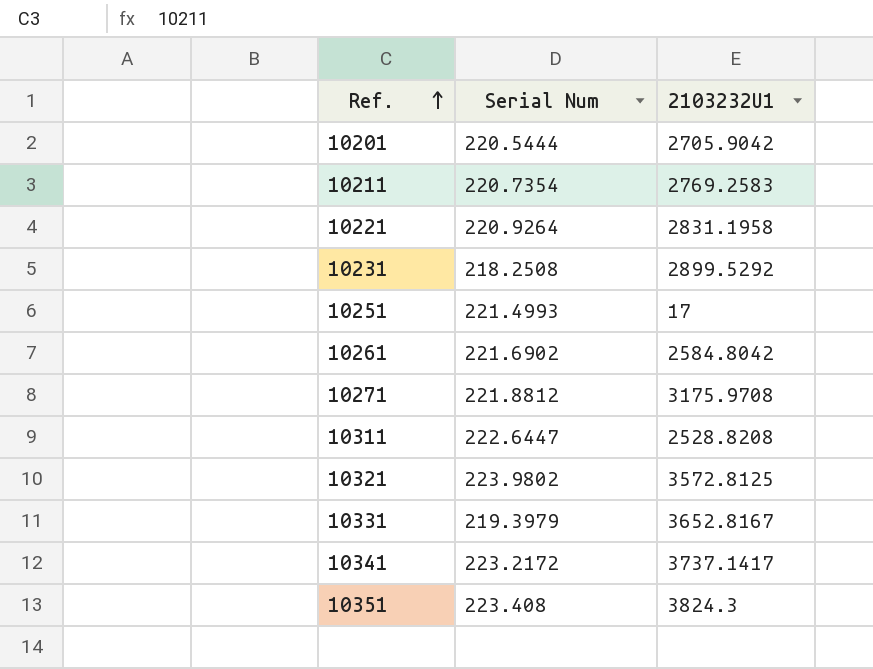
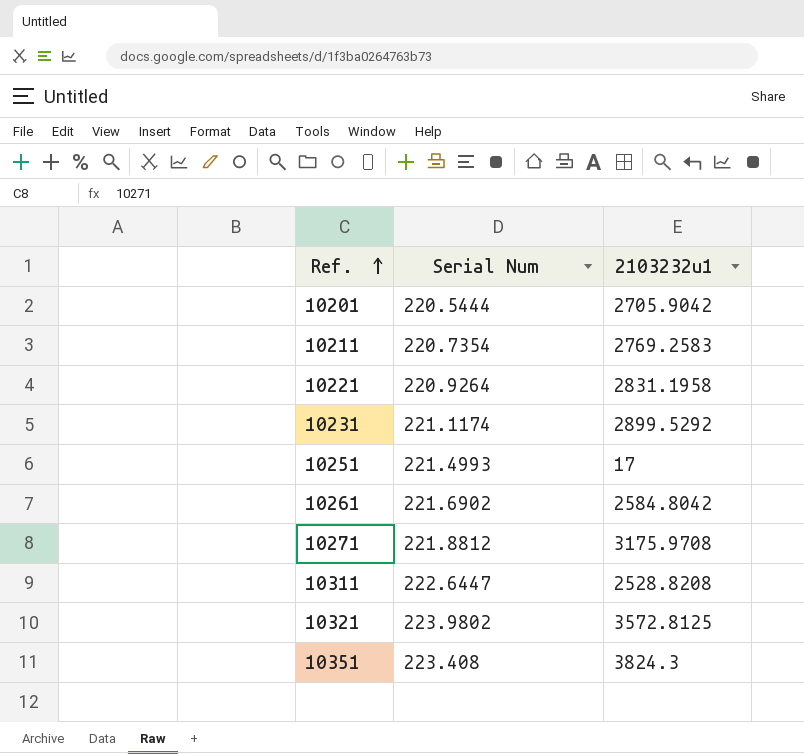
column name: 2103232U1 -> 2103232u1
row 10331: 219.3979 | 3652.8167 -> none
row 10341: 223.2172 | 3737.1417 -> none
10231 | Serial Num: 218.2508 -> 221.1174

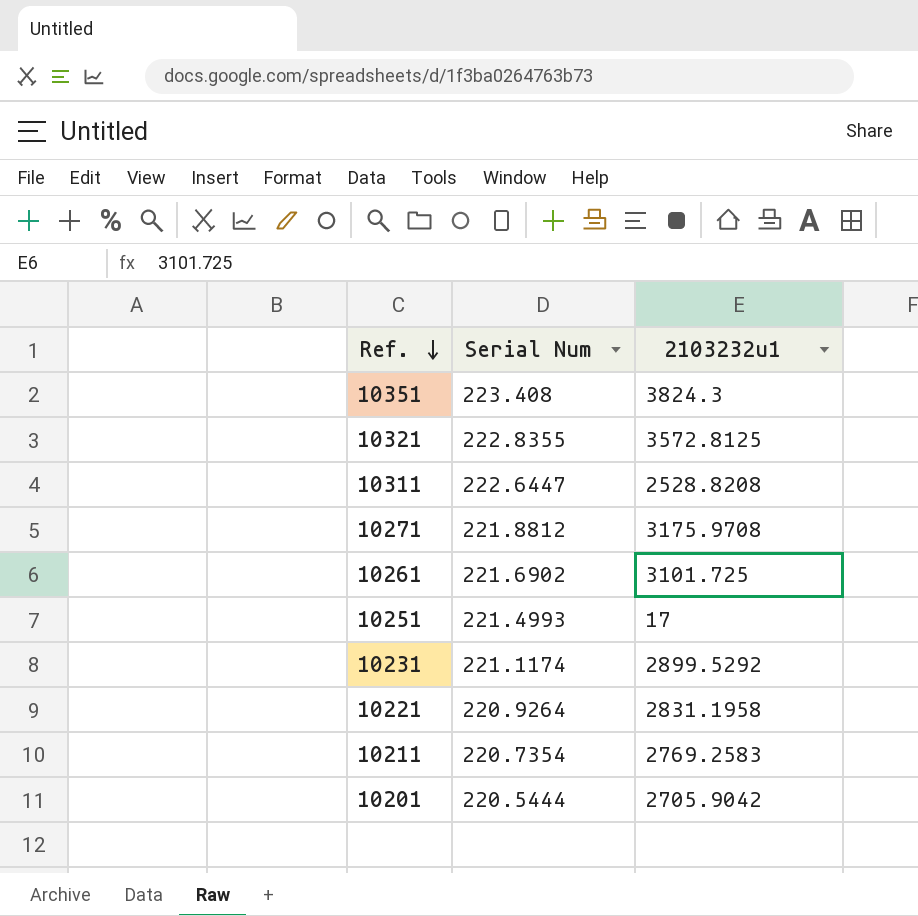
row order: Ref. ascending -> Ref. descending
10321 | Serial Num: 223.9802 -> 222.8355
10261 | 2103232u1: 2584.8042 -> 3101.725

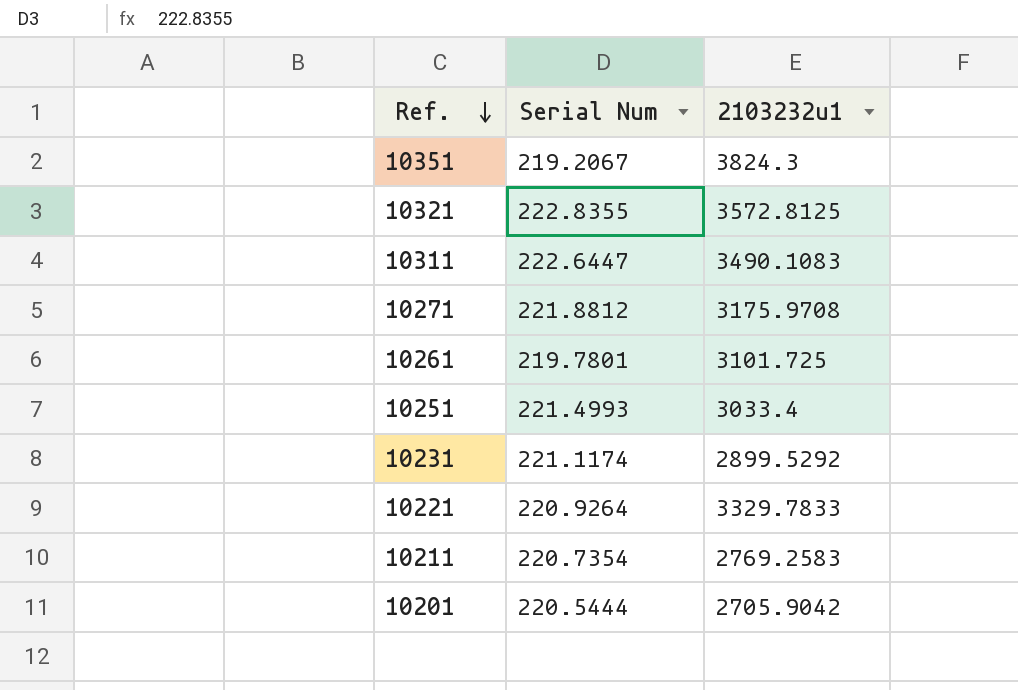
10351 | Serial Num: 223.408 -> 219.2067
10311 | 2103232u1: 2528.8208 -> 3490.1083
10261 | Serial Num: 221.6902 -> 219.7801
10251 | 2103232u1: 17 -> 3033.4
10221 | 2103232u1: 2831.1958 -> 3329.7833

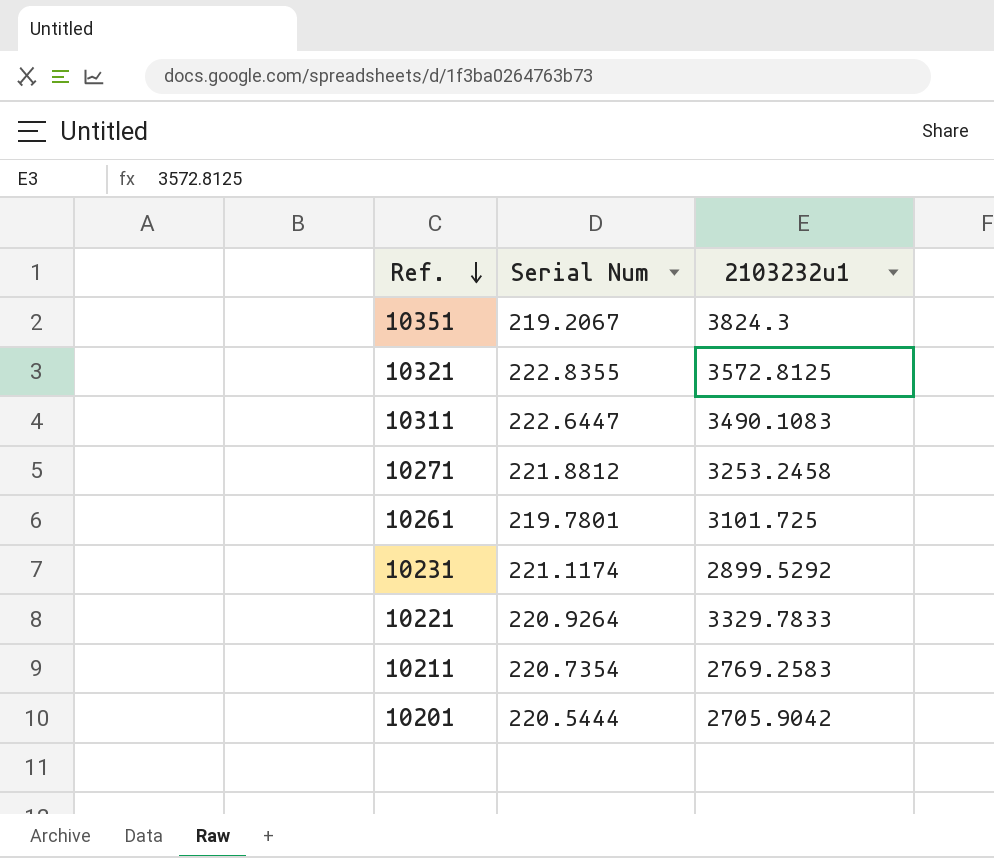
row 10251: 221.4993 | 3033.4 -> none
10271 | 2103232u1: 3175.9708 -> 3253.2458

